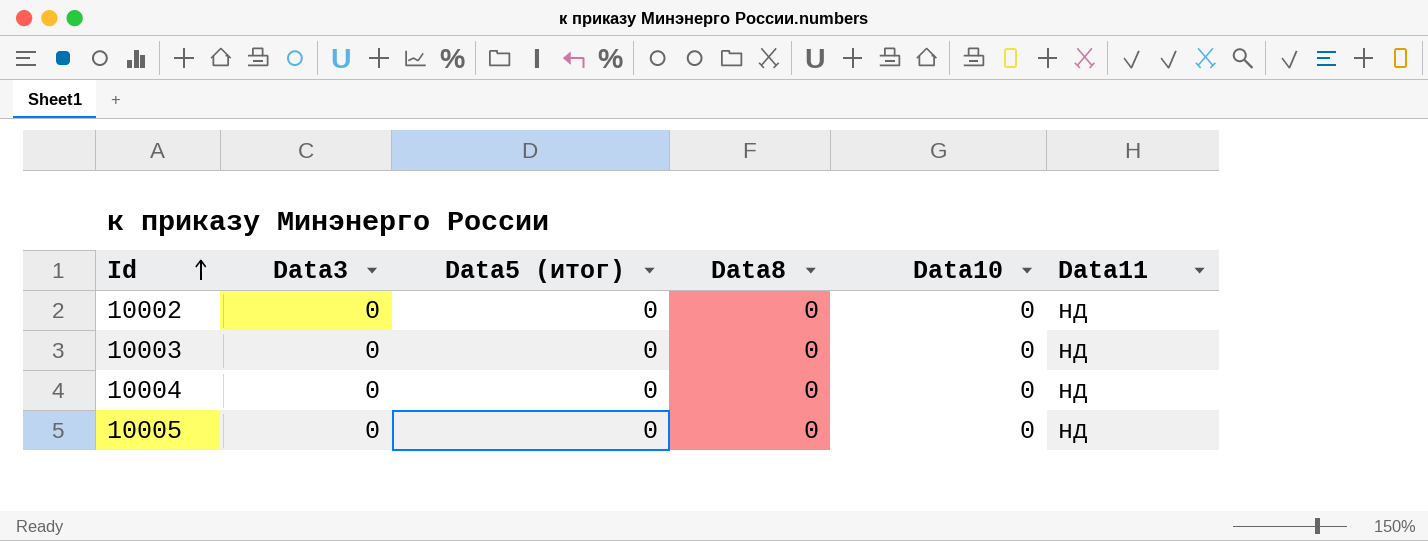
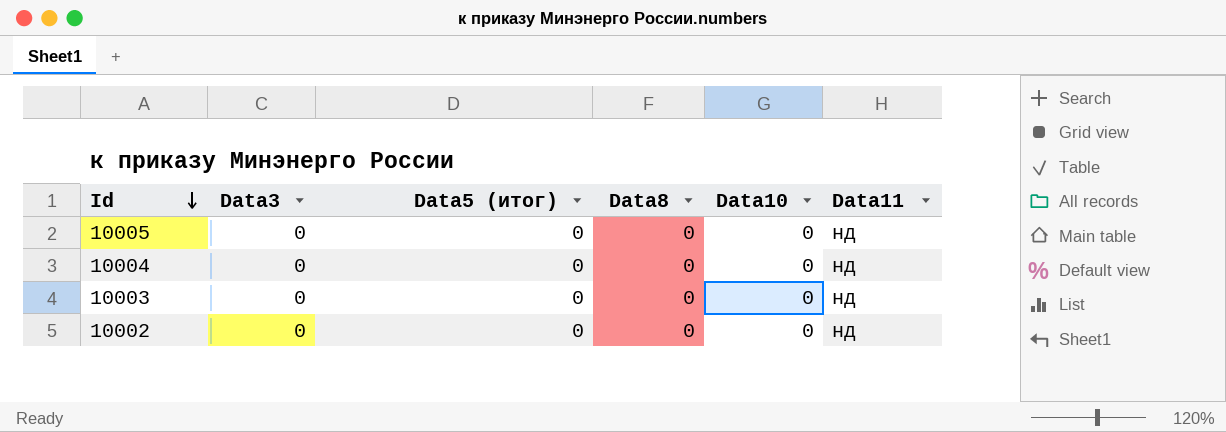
row order: Id ascending -> Id descending

